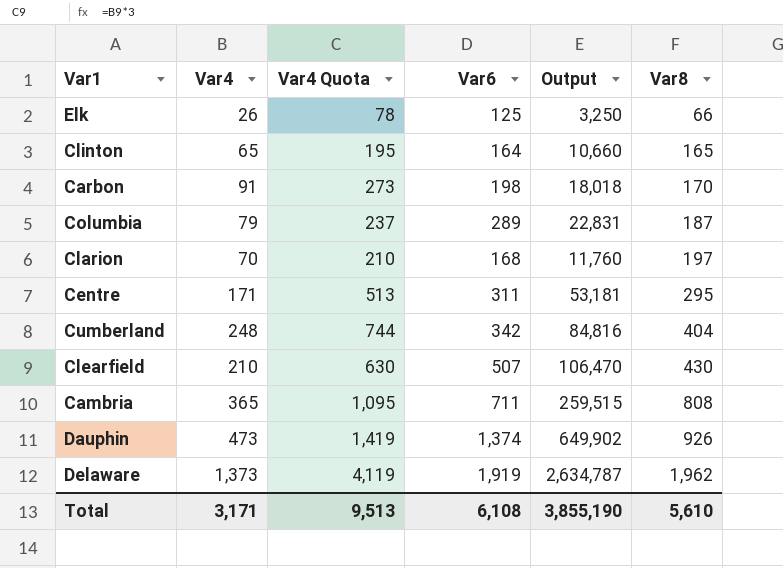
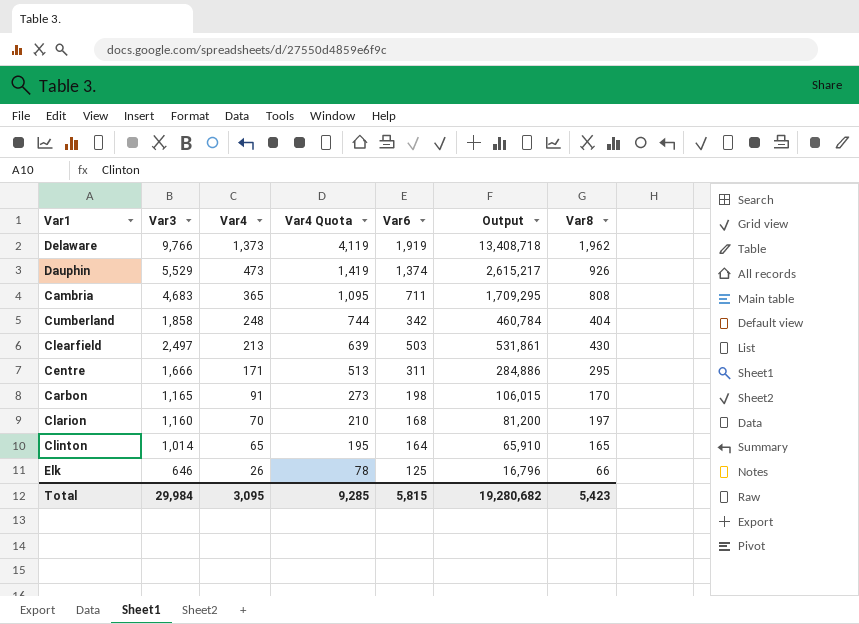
row order: Var8 ascending -> Var4 descending
column Var3 | position: none -> 2
column Output | formula: [Var4] * [Var6] -> [Var3] * [Var4]
row Columbia: 79 | 237 | 289 | 22,831 | 187 -> none
Clearfield | Var4: 210 -> 213
Clearfield | Var4 Quota: 630 -> 639
Clearfield | Var6: 507 -> 503
Total | Var4: 3,171 -> 3,095
Total | Var4 Quota: 9,513 -> 9,285
Total | Var6: 6,108 -> 5,815
Total | Output: 3,855,190 -> 19,280,682
Total | Var8: 5,610 -> 5,423

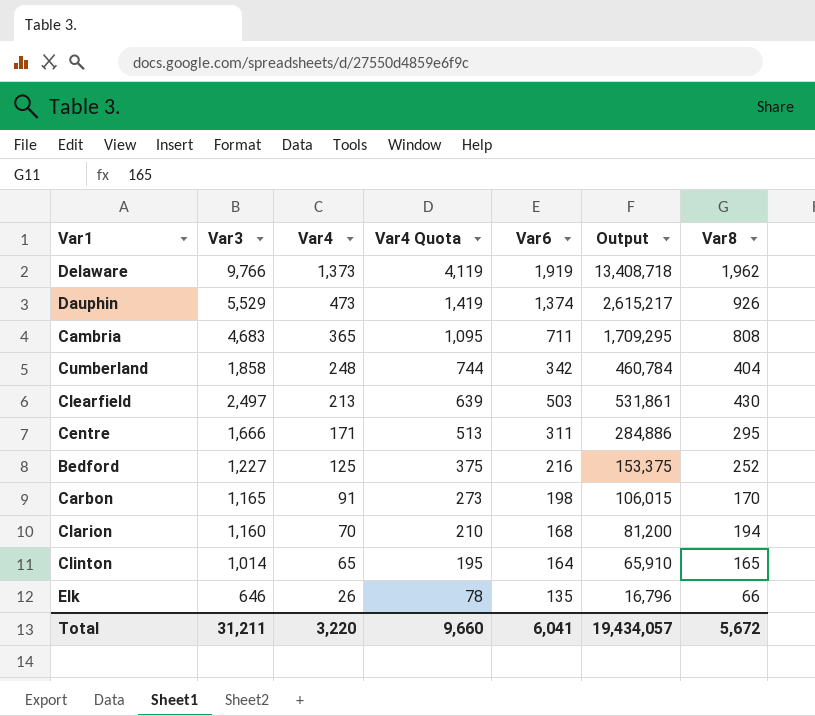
row Bedford: none -> 1,227 | 125 | 375 | 216 | 153,375 | 252
Clarion | Var8: 197 -> 194
Elk | Var6: 125 -> 135
Total | Var3: 29,984 -> 31,211
Total | Var4: 3,095 -> 3,220
Total | Var4 Quota: 9,285 -> 9,660
Total | Var6: 5,815 -> 6,041
Total | Output: 19,280,682 -> 19,434,057
Total | Var8: 5,423 -> 5,672

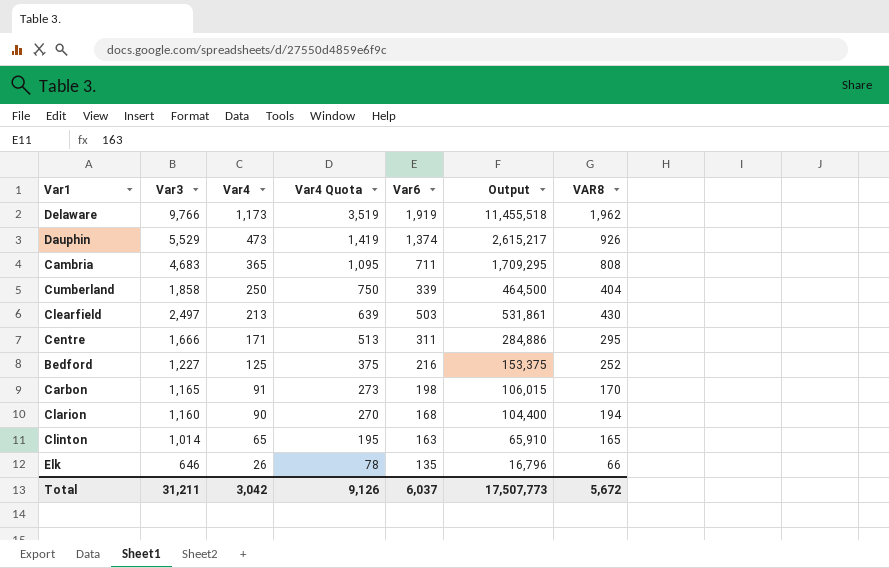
column name: Var8 -> VAR8
Delaware | Var4: 1,373 -> 1,173
Delaware | Var4 Quota: 4,119 -> 3,519
Delaware | Output: 13,408,718 -> 11,455,518
Cumberland | Var4: 248 -> 250
Cumberland | Var4 Quota: 744 -> 750
Cumberland | Var6: 342 -> 339
Cumberland | Output: 460,784 -> 464,500
Clarion | Var4: 70 -> 90
Clarion | Var4 Quota: 210 -> 270
Clarion | Output: 81,200 -> 104,400
Clinton | Var6: 164 -> 163
Total | Var4: 3,220 -> 3,042
Total | Var4 Quota: 9,660 -> 9,126
Total | Var6: 6,041 -> 6,037
Total | Output: 19,434,057 -> 17,507,773

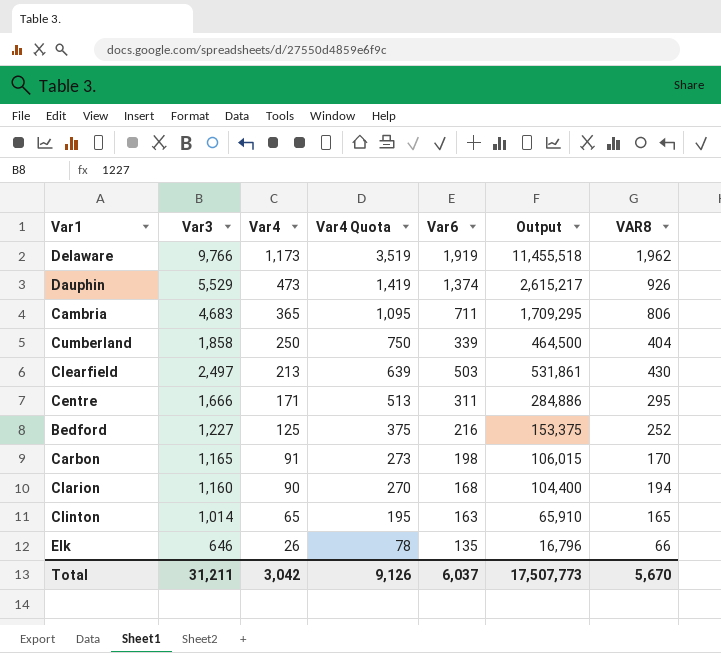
Cambria | VAR8: 808 -> 806
Total | VAR8: 5,672 -> 5,670

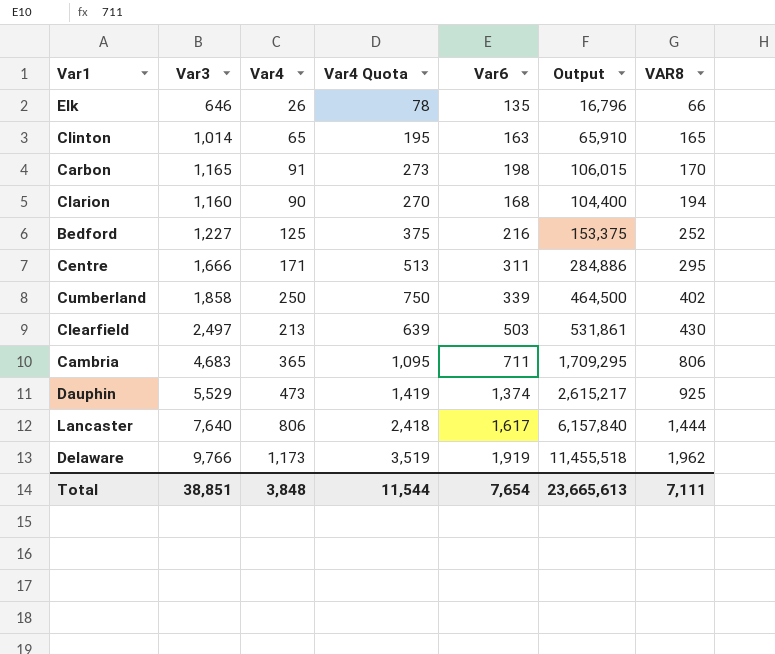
row order: Var4 descending -> VAR8 ascending
Cumberland | VAR8: 404 -> 402
Dauphin | VAR8: 926 -> 925
row Lancaster: none -> 7,640 | 806 | 2,418 | 1,617 | 6,157,840 | 1,444
Total | Var3: 31,211 -> 38,851
Total | Var4: 3,042 -> 3,848
Total | Var4 Quota: 9,126 -> 11,544
Total | Var6: 6,037 -> 7,654
Total | Output: 17,507,773 -> 23,665,613
Total | VAR8: 5,670 -> 7,111

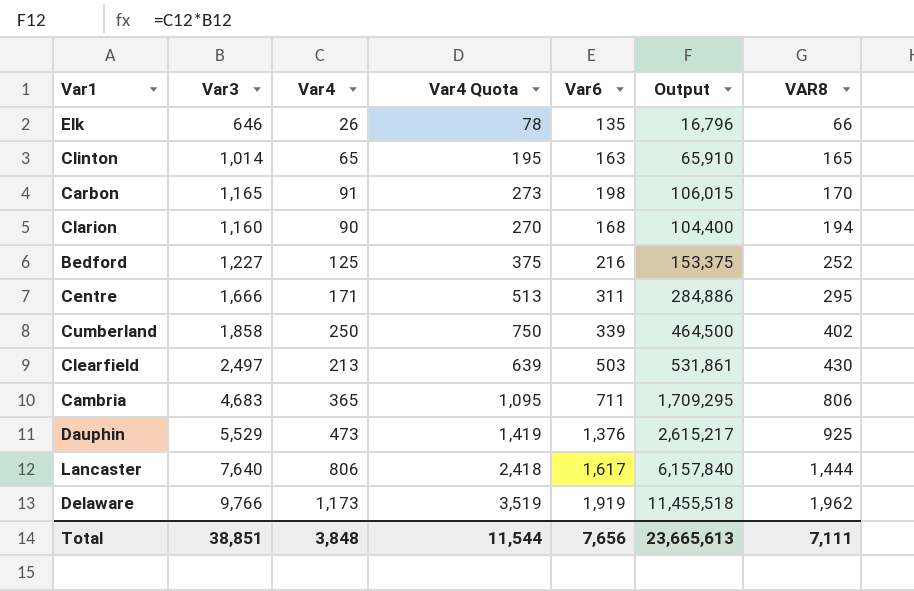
Dauphin | Var6: 1,374 -> 1,376
Total | Var6: 7,654 -> 7,656

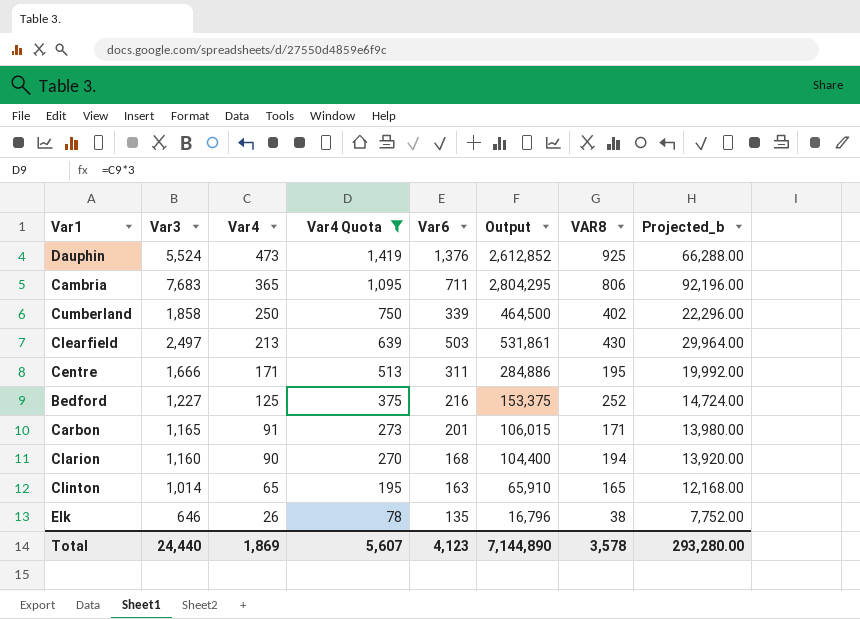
filter: none -> Var4 Quota <= 1,419
row order: VAR8 ascending -> Var4 descending
column Projected_b | formula: none -> [Var3] * 12
Dauphin | Var3: 5,529 -> 5,524
Dauphin | Output: 2,615,217 -> 2,612,852
Cambria | Var3: 4,683 -> 7,683
Cambria | Output: 1,709,295 -> 2,804,295
Centre | VAR8: 295 -> 195
Carbon | Var6: 198 -> 201
Carbon | VAR8: 170 -> 171
Elk | VAR8: 66 -> 38
Total | Var3: 38,851 -> 24,440
Total | Var4: 3,848 -> 1,869
Total | Var4 Quota: 11,544 -> 5,607
Total | Var6: 7,656 -> 4,123
Total | Output: 23,665,613 -> 7,144,890
Total | VAR8: 7,111 -> 3,578

